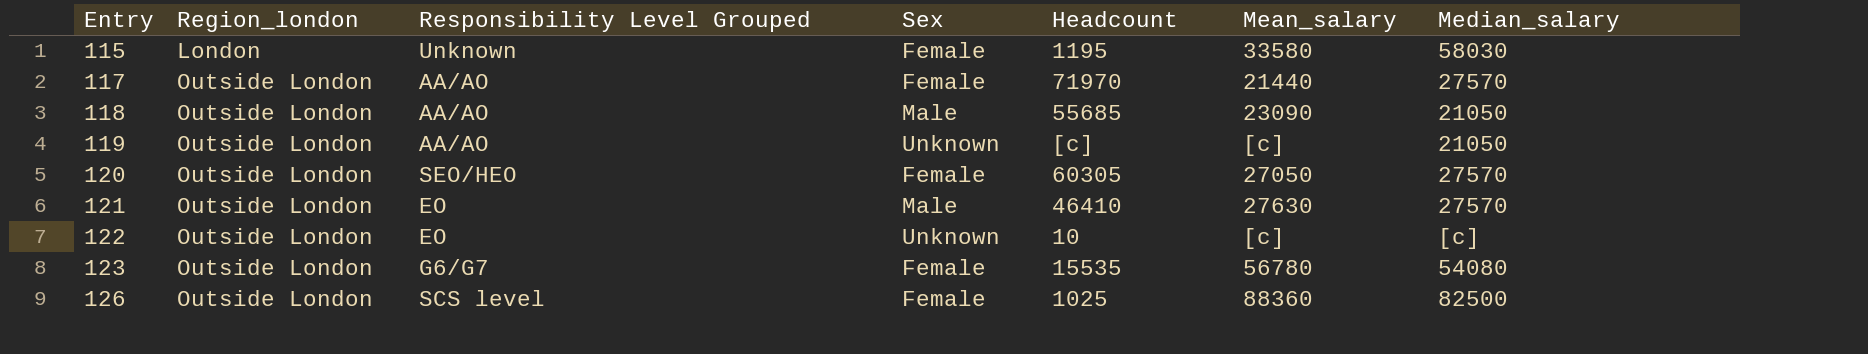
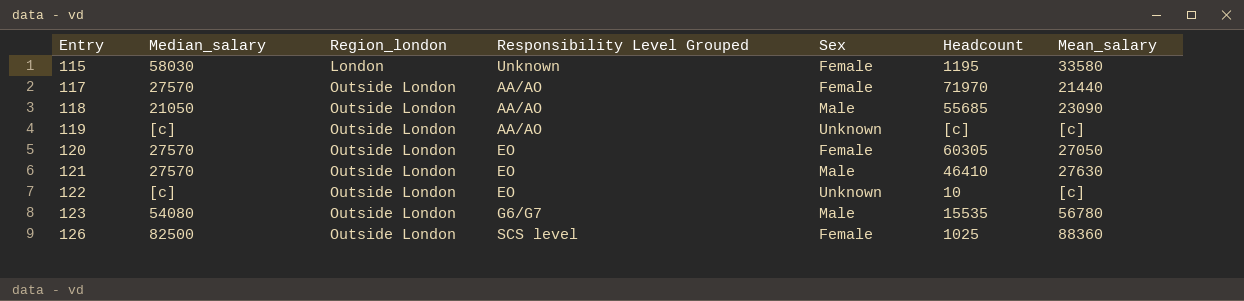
column Median_salary | position: 7 -> 2
119 | Median_salary: 21050 -> [c]
120 | Responsibility Level Grouped: SEO/HEO -> EO
123 | Sex: Female -> Male

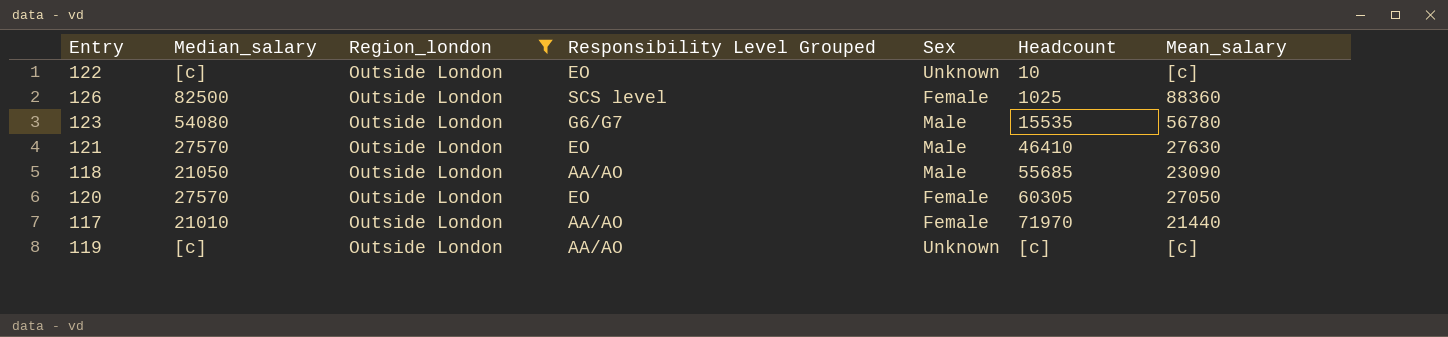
filter: none -> Region_london = Outside London
row order: Entry ascending -> Headcount ascending
117 | Median_salary: 27570 -> 21010

